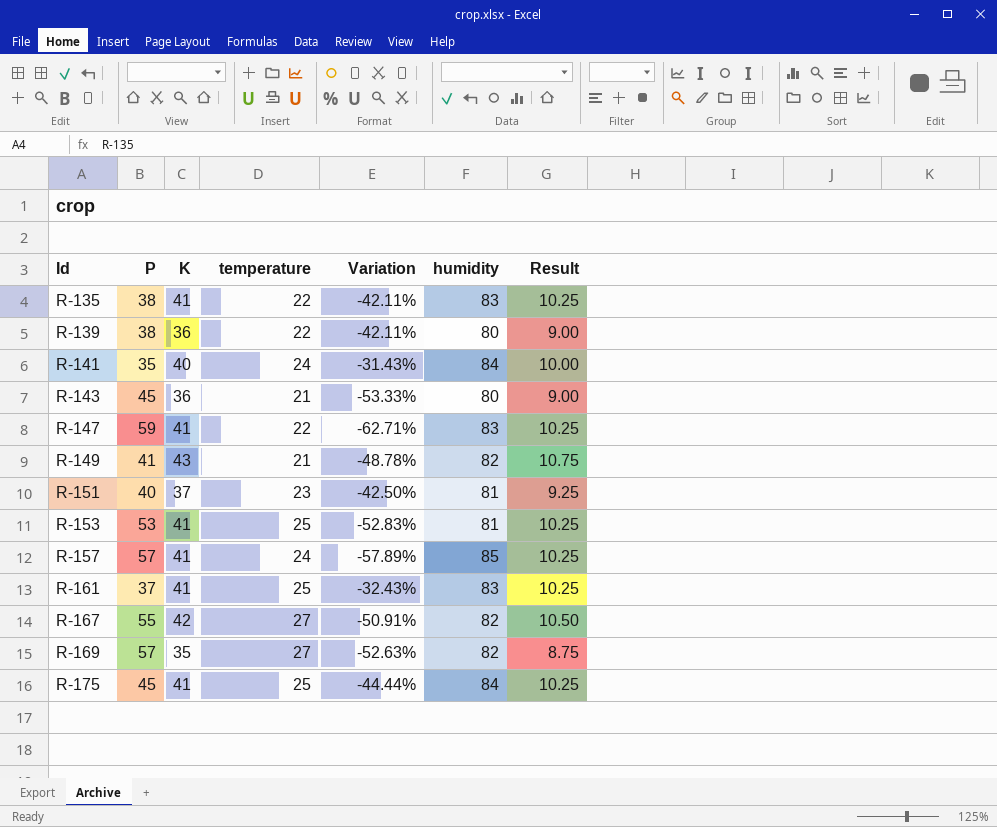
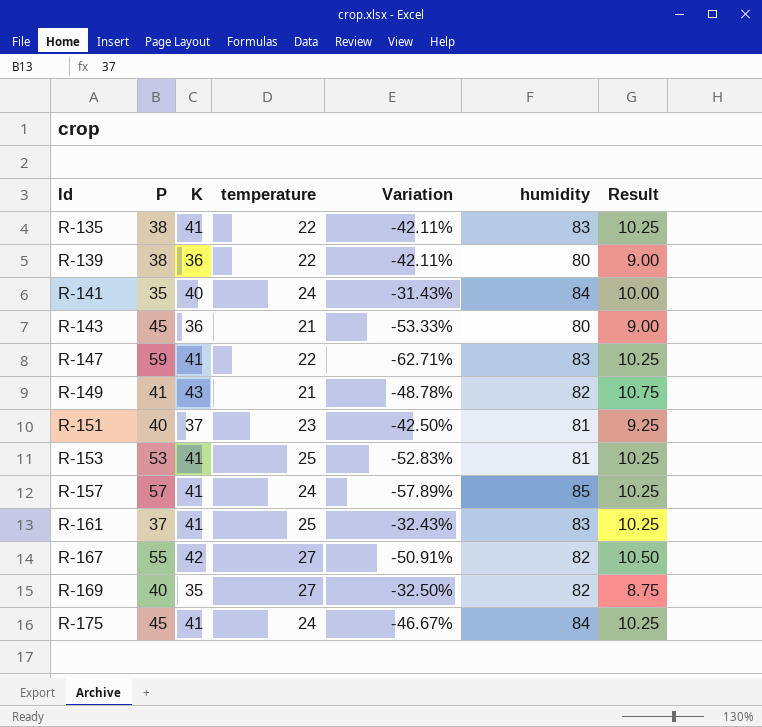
R-169 | P: 57 -> 40
R-169 | Variation: -52.63% -> -32.50%
R-175 | temperature: 25 -> 24
R-175 | Variation: -44.44% -> -46.67%

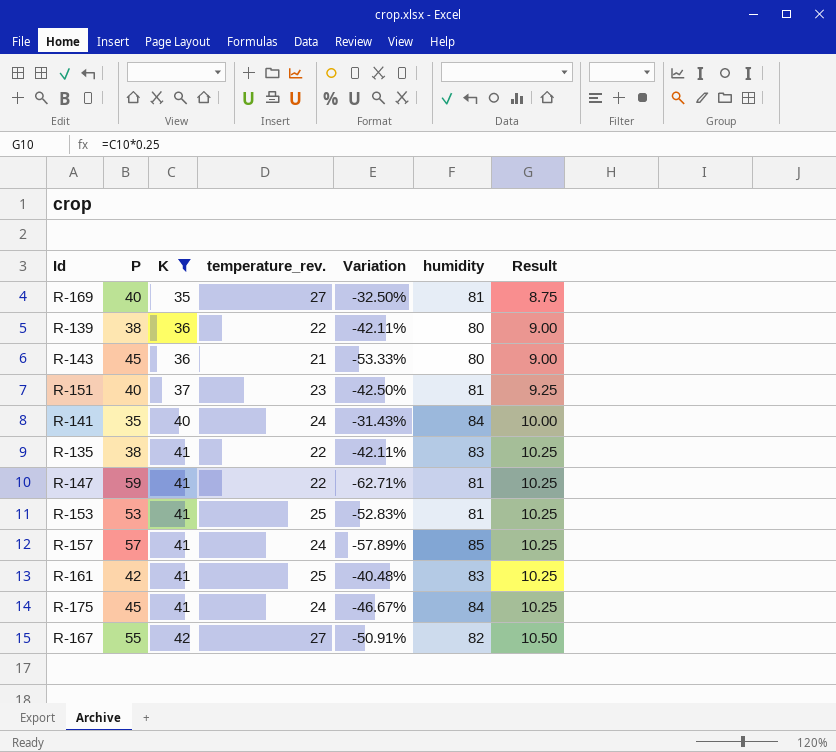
filter: none -> K != 43
row order: Id ascending -> K ascending
column name: temperature -> temperature_rev.
R-169 | humidity: 82 -> 81
R-147 | humidity: 83 -> 81
R-161 | P: 37 -> 42
R-161 | Variation: -32.43% -> -40.48%

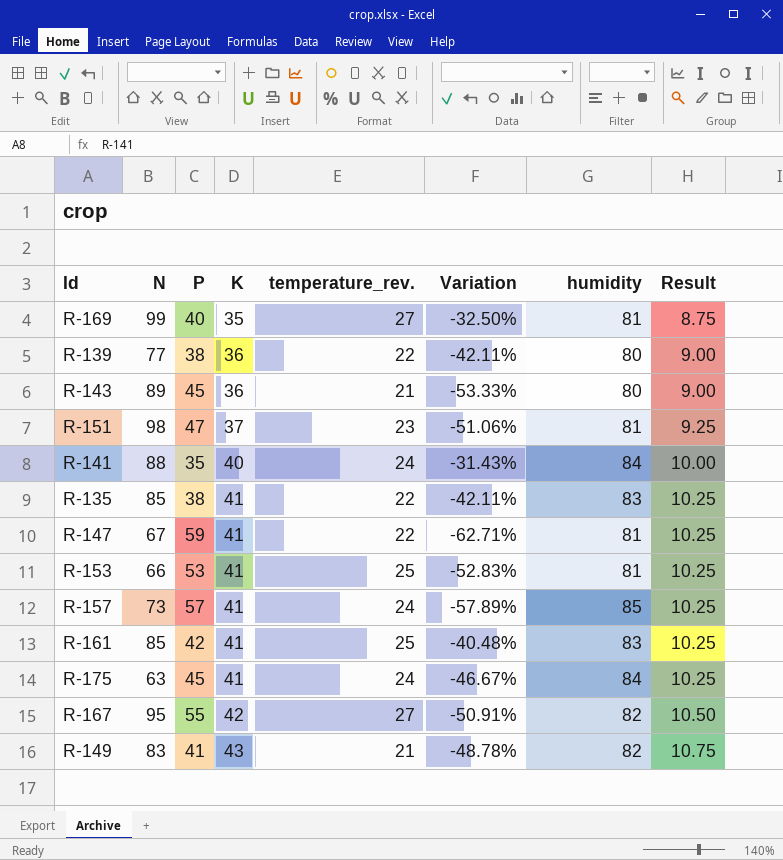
filter: K != 43 -> none
column N | position: none -> 2
R-151 | P: 40 -> 47
R-151 | Variation: -42.50% -> -51.06%

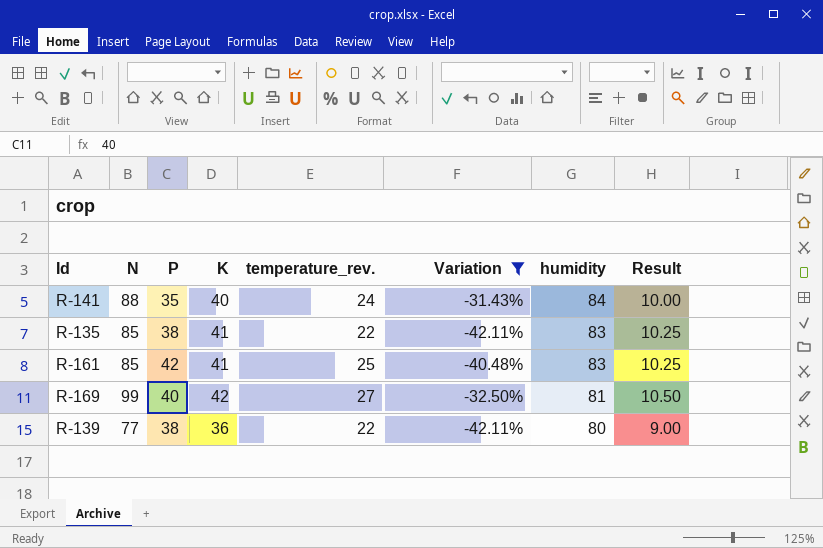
filter: none -> Variation >= -42.11%
row order: K ascending -> humidity descending
R-169 | K: 35 -> 42
R-169 | Result: 8.75 -> 10.50

